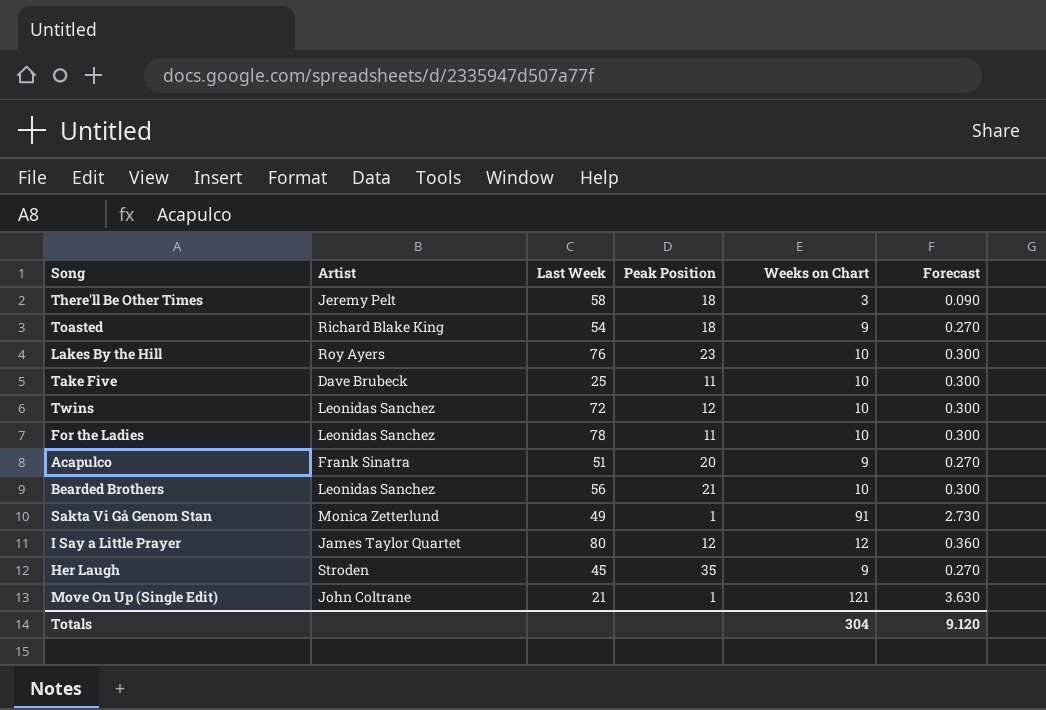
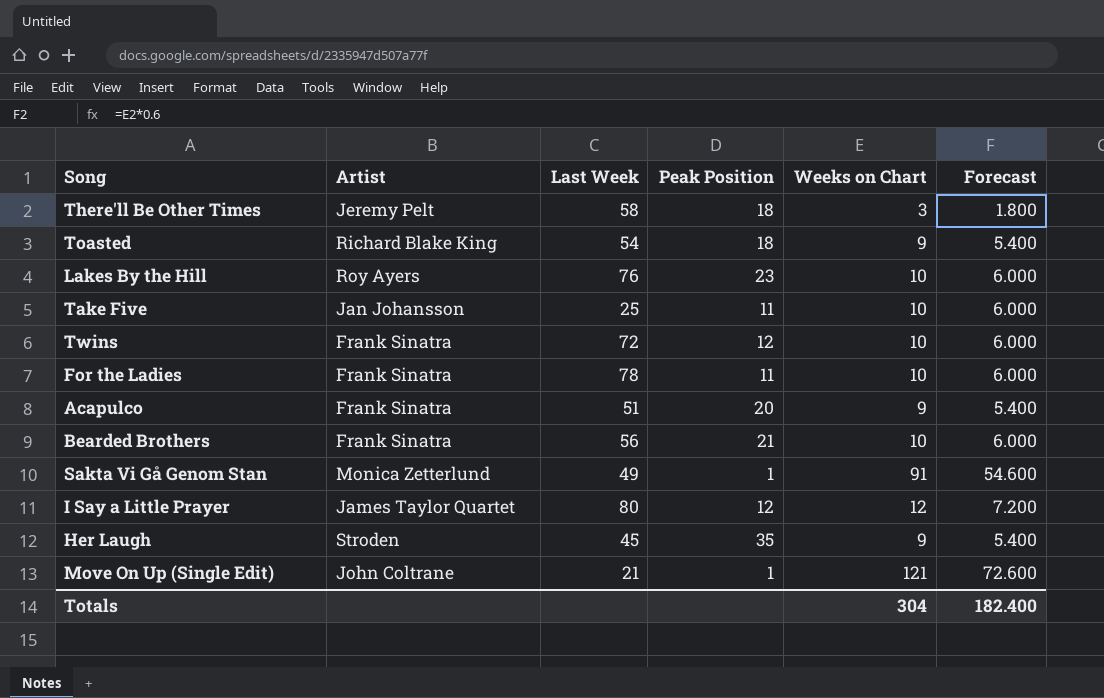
column Forecast | formula: [Weeks on Chart] * 0.03 -> [Weeks on Chart] * 0.6
Take Five | Artist: Dave Brubeck -> Jan Johansson
Twins | Artist: Leonidas Sanchez -> Frank Sinatra
For the Ladies | Artist: Leonidas Sanchez -> Frank Sinatra
Bearded Brothers | Artist: Leonidas Sanchez -> Frank Sinatra
Totals | Forecast: 9.120 -> 182.400

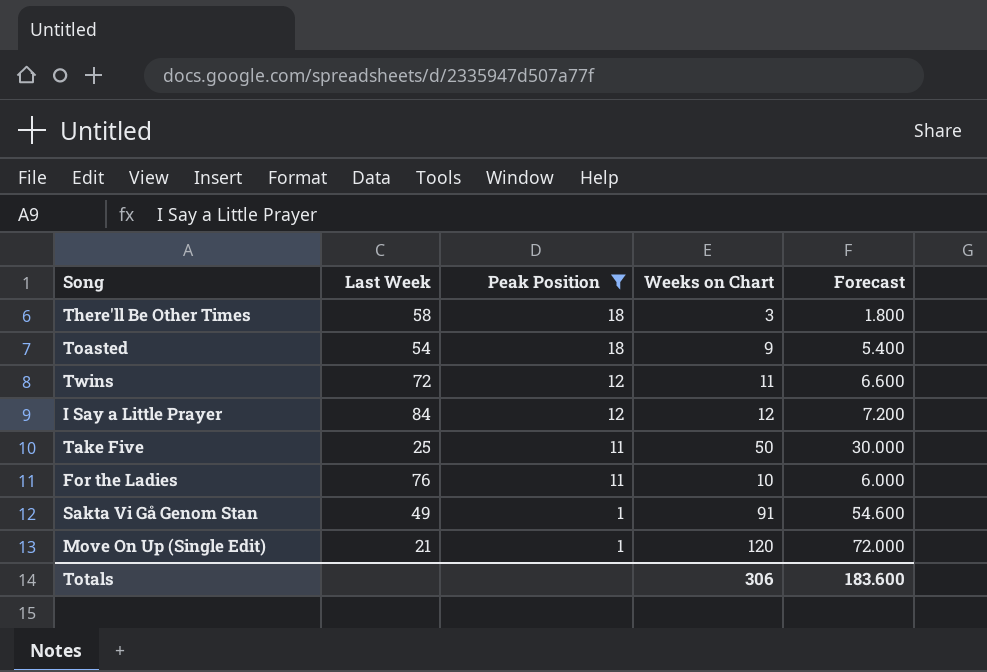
filter: none -> Peak Position <= 18
row order: none -> Peak Position descending
column Artist | position: 2 -> none
Twins | Weeks on Chart: 10 -> 11
Twins | Forecast: 6.000 -> 6.600
I Say a Little Prayer | Last Week: 80 -> 84
Take Five | Weeks on Chart: 10 -> 50
Take Five | Forecast: 6.000 -> 30.000
For the Ladies | Last Week: 78 -> 76
Move On Up (Single Edit) | Weeks on Chart: 121 -> 120
Move On Up (Single Edit) | Forecast: 72.600 -> 72.000
Totals | Weeks on Chart: 304 -> 306
Totals | Forecast: 182.400 -> 183.600

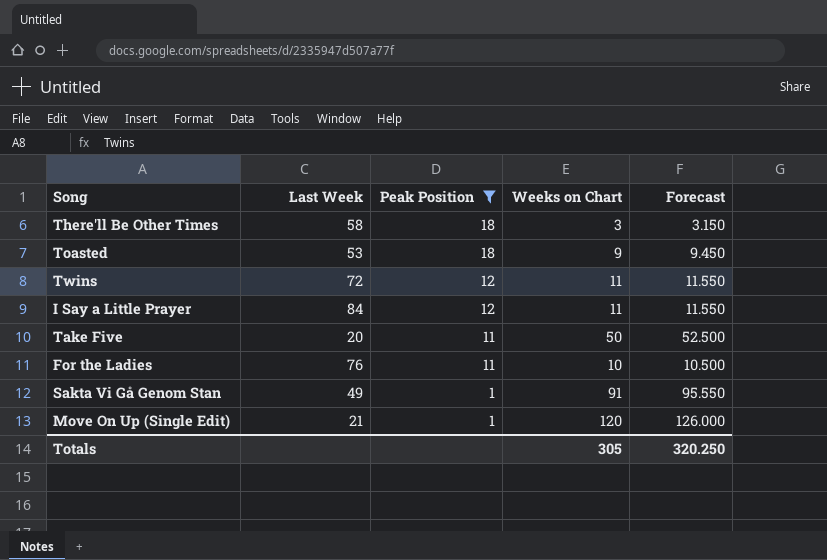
column Forecast | formula: [Weeks on Chart] * 0.6 -> [Weeks on Chart] * 1.05
Toasted | Last Week: 54 -> 53
I Say a Little Prayer | Weeks on Chart: 12 -> 11
Take Five | Last Week: 25 -> 20
Totals | Weeks on Chart: 306 -> 305
Totals | Forecast: 183.600 -> 320.250

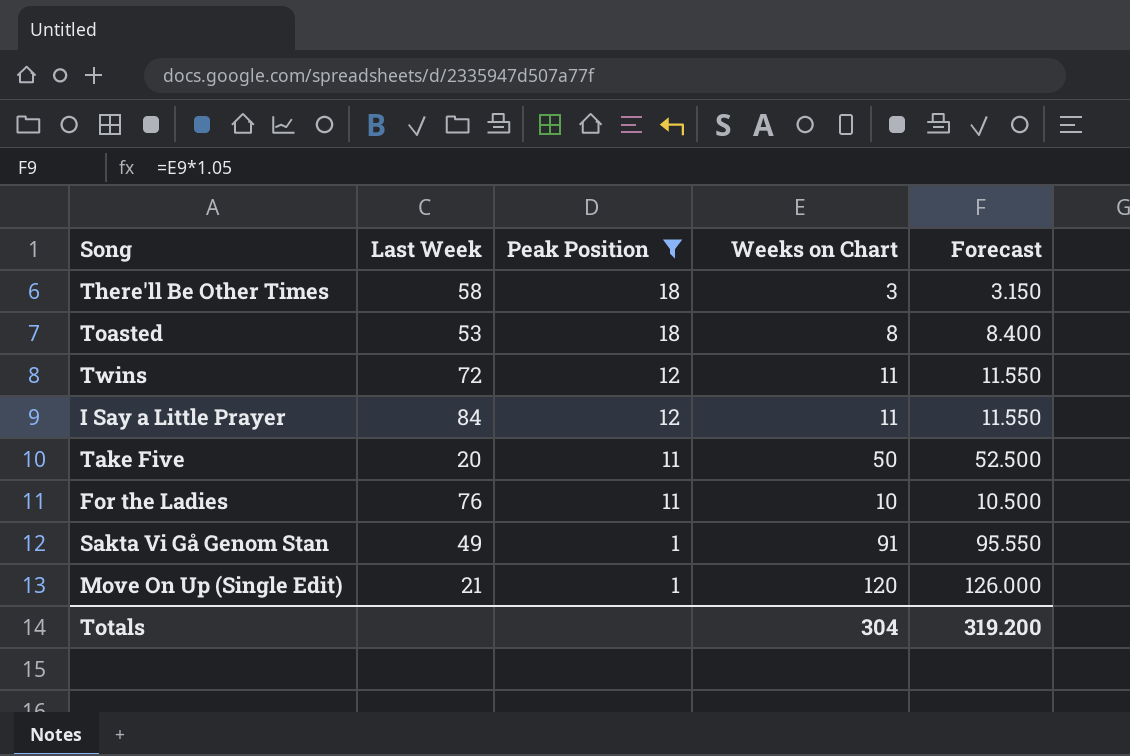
Toasted | Weeks on Chart: 9 -> 8
Toasted | Forecast: 9.450 -> 8.400
Totals | Weeks on Chart: 305 -> 304
Totals | Forecast: 320.250 -> 319.200

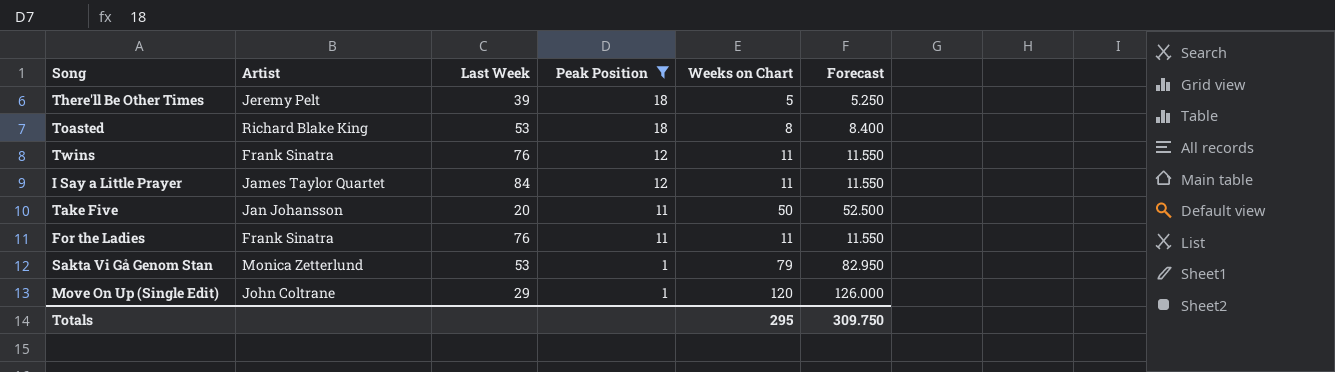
column Artist | position: none -> 2
There'll Be Other Times | Last Week: 58 -> 39
There'll Be Other Times | Weeks on Chart: 3 -> 5
There'll Be Other Times | Forecast: 3.150 -> 5.250
Twins | Last Week: 72 -> 76
For the Ladies | Weeks on Chart: 10 -> 11
For the Ladies | Forecast: 10.500 -> 11.550
Sakta Vi Gå Genom Stan | Last Week: 49 -> 53
Sakta Vi Gå Genom Stan | Weeks on Chart: 91 -> 79
Sakta Vi Gå Genom Stan | Forecast: 95.550 -> 82.950
Move On Up (Single Edit) | Last Week: 21 -> 29
Totals | Weeks on Chart: 304 -> 295
Totals | Forecast: 319.200 -> 309.750

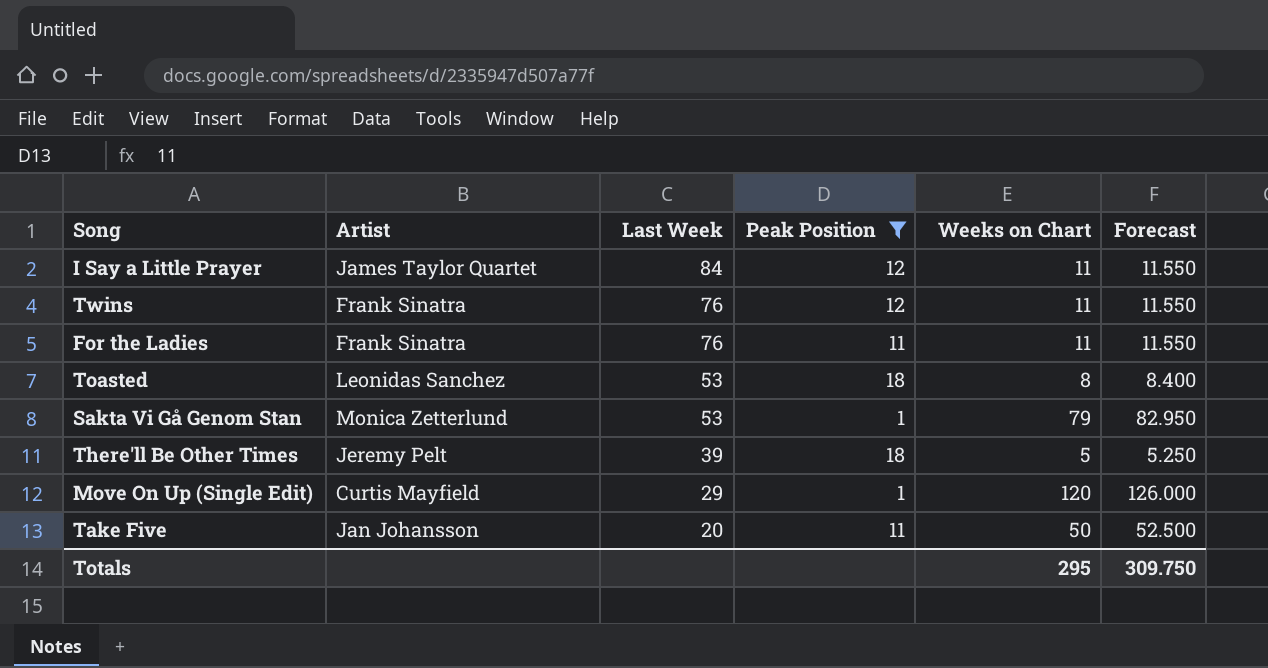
row order: Peak Position descending -> Last Week descending
Toasted | Artist: Richard Blake King -> Leonidas Sanchez
Move On Up (Single Edit) | Artist: John Coltrane -> Curtis Mayfield

